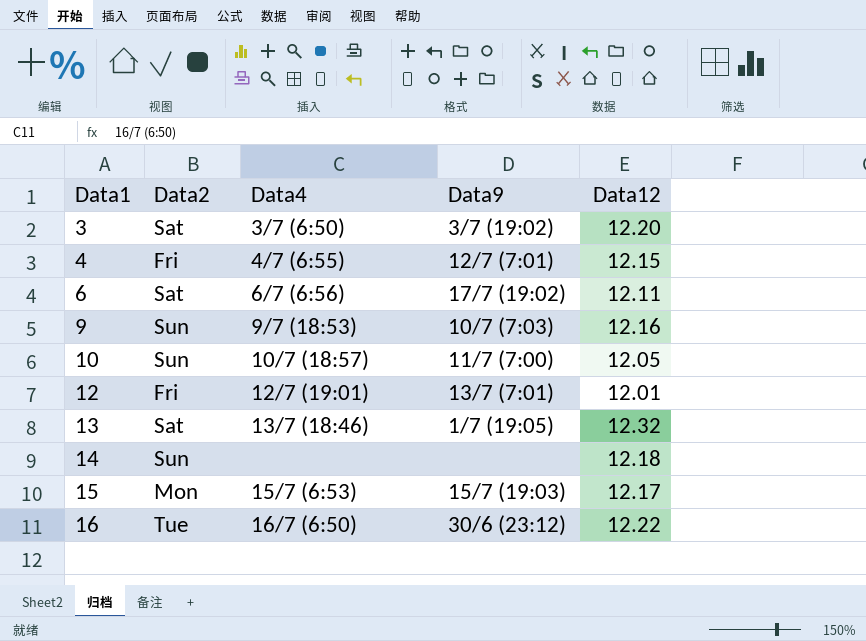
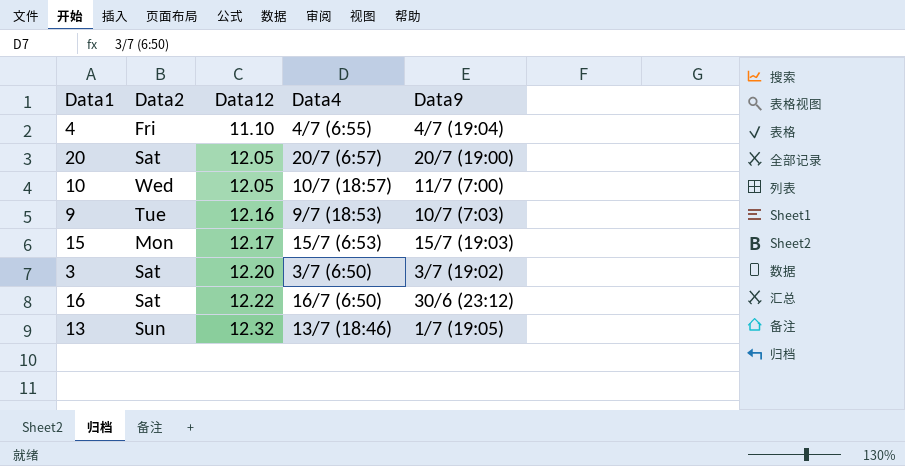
row order: Data1 ascending -> Data12 ascending
column Data12 | position: 5 -> 3
row 6: Sat | 6/7 (6:56) | 17/7 (19:02) | 12.11 -> none
row 12: Fri | 12/7 (19:01) | 13/7 (7:01) | 12.01 -> none
row 14: Sun | none | none | 12.18 -> none
4 | Data12: 12.15 -> 11.10
4 | Data9: 12/7 (7:01) -> 4/7 (19:04)
row 20: none -> Sat | 12.05 | 20/7 (6:57) | 20/7 (19:00)
10 | Data2: Sun -> Wed
9 | Data2: Sun -> Tue
16 | Data2: Tue -> Sat
13 | Data2: Sat -> Sun

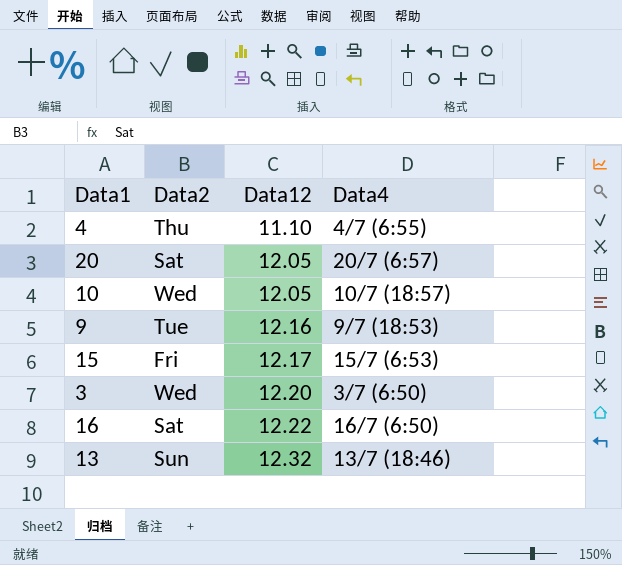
column Data9 | position: 5 -> none
4 | Data2: Fri -> Thu
15 | Data2: Mon -> Fri
3 | Data2: Sat -> Wed

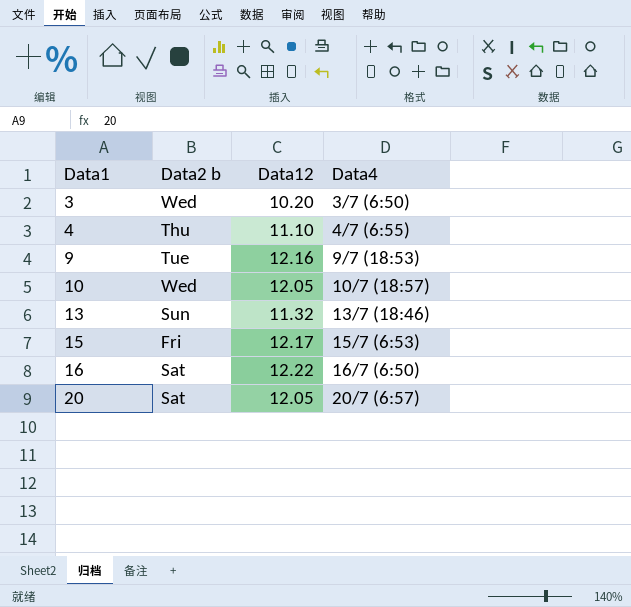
row order: Data12 ascending -> Data1 ascending
column name: Data2 -> Data2 b
3 | Data12: 12.20 -> 10.20
13 | Data12: 12.32 -> 11.32

